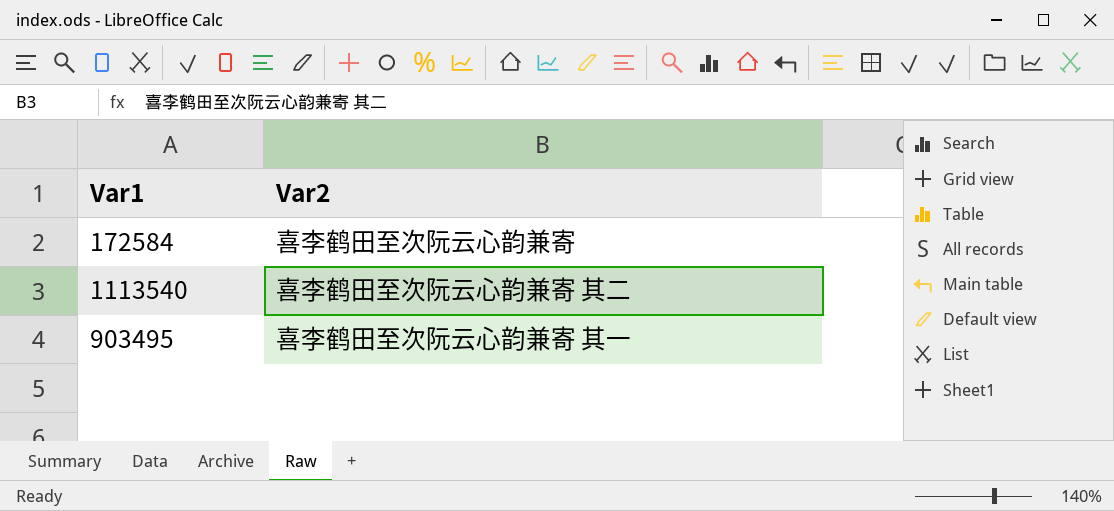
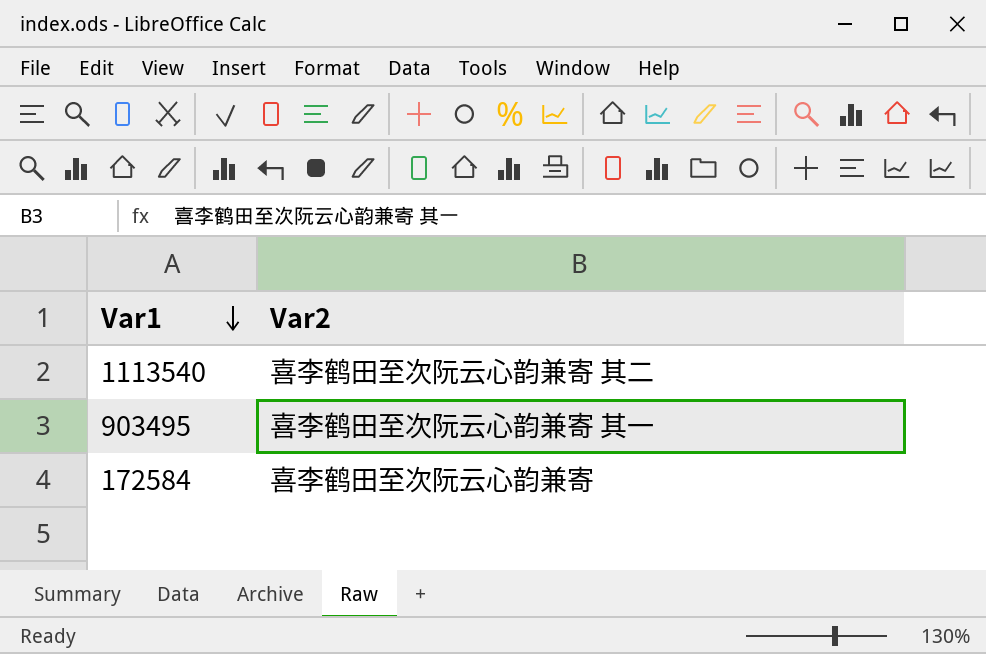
row order: none -> Var1 descending

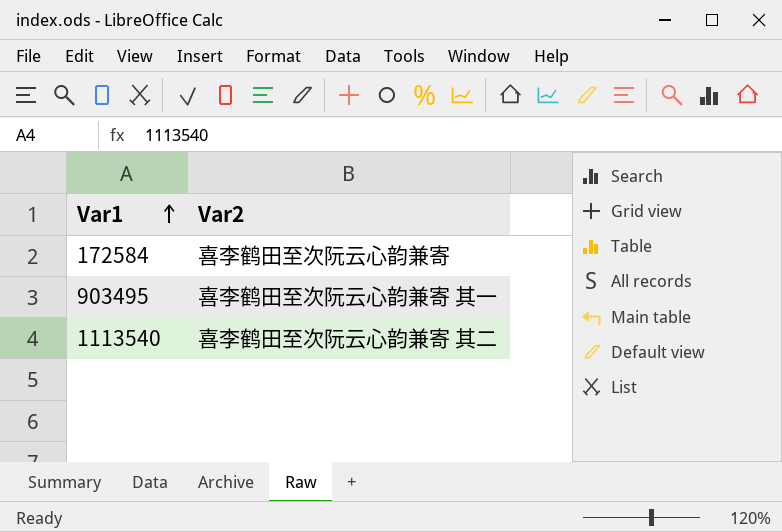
row order: Var1 descending -> Var1 ascending

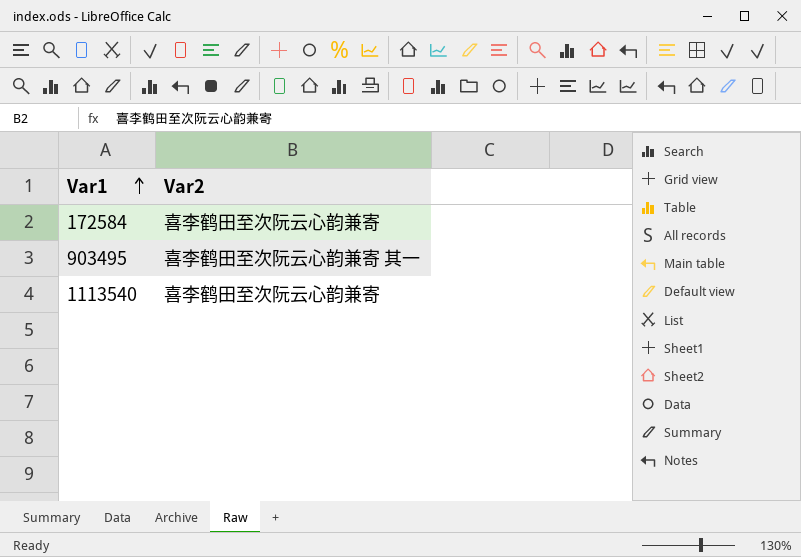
1113540 | Var2: 喜李鹤田至次阮云心韵兼寄 其二 -> 喜李鹤田至次阮云心韵兼寄

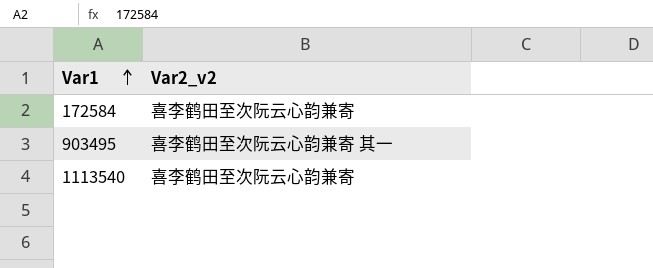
column name: Var2 -> Var2_v2

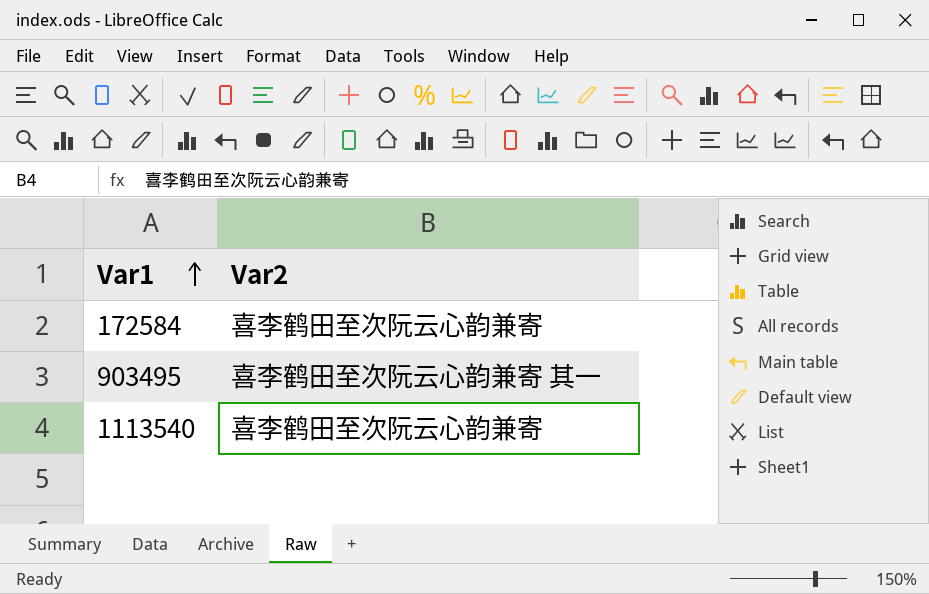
column name: Var2_v2 -> Var2

